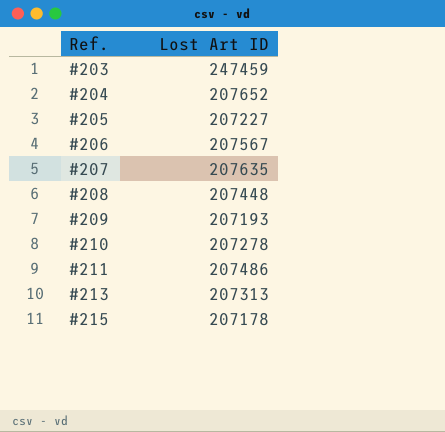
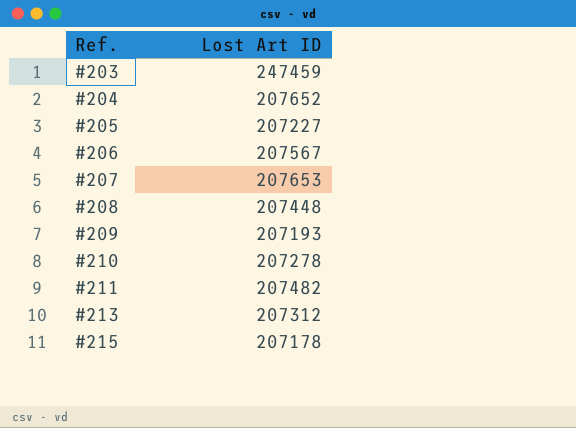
#207 | Lost Art ID: 207635 -> 207653
#211 | Lost Art ID: 207486 -> 207482
#213 | Lost Art ID: 207313 -> 207312

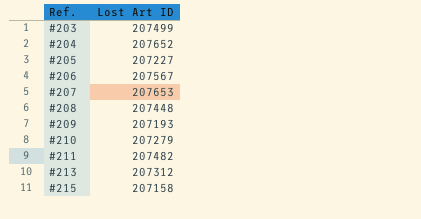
#203 | Lost Art ID: 247459 -> 207499
#210 | Lost Art ID: 207278 -> 207279
#215 | Lost Art ID: 207178 -> 207158

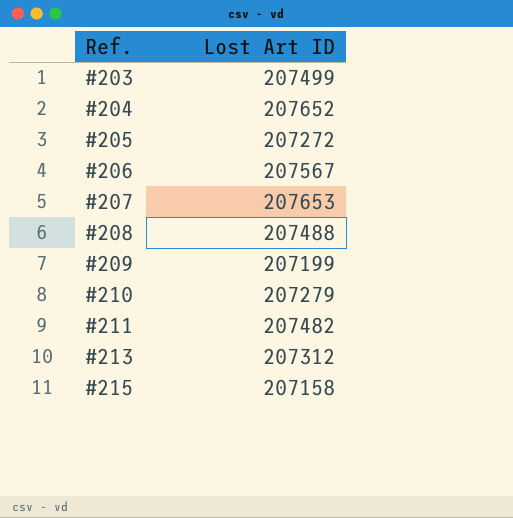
#205 | Lost Art ID: 207227 -> 207272
#208 | Lost Art ID: 207448 -> 207488
#209 | Lost Art ID: 207193 -> 207199

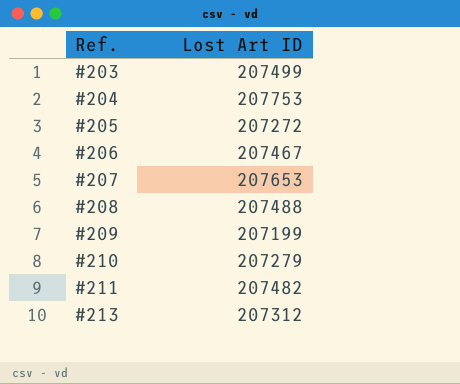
row #215: 207158 -> none
#204 | Lost Art ID: 207652 -> 207753
#206 | Lost Art ID: 207567 -> 207467

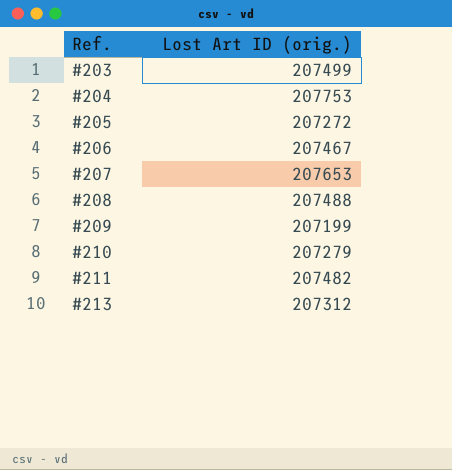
column name: Lost Art ID -> Lost Art ID (orig.)

